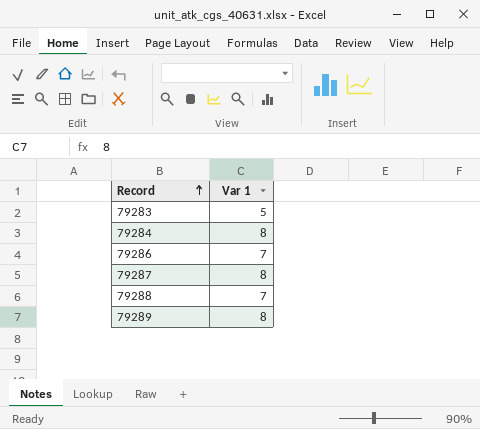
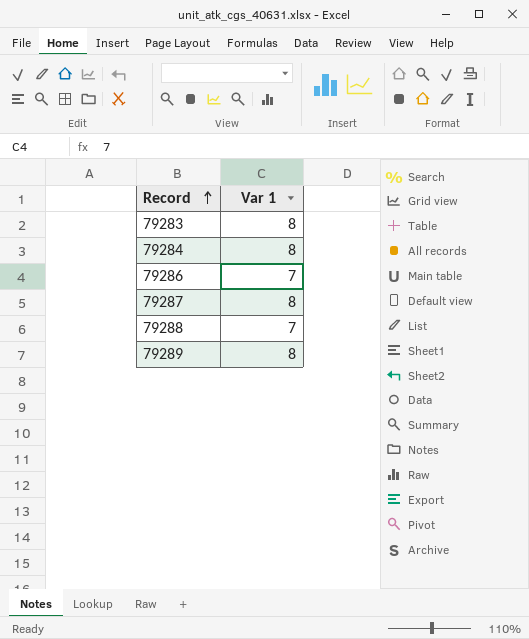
79283 | Var 1: 5 -> 8

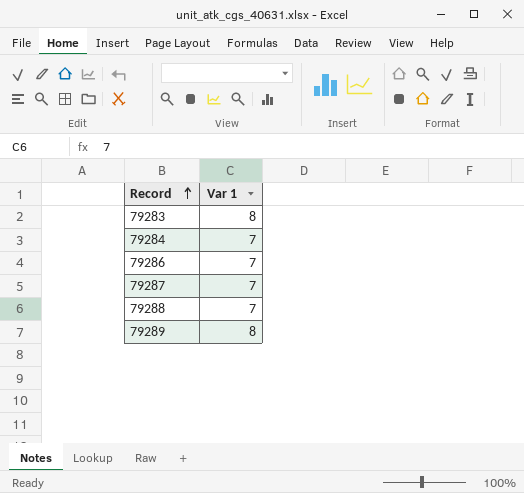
79284 | Var 1: 8 -> 7
79287 | Var 1: 8 -> 7

